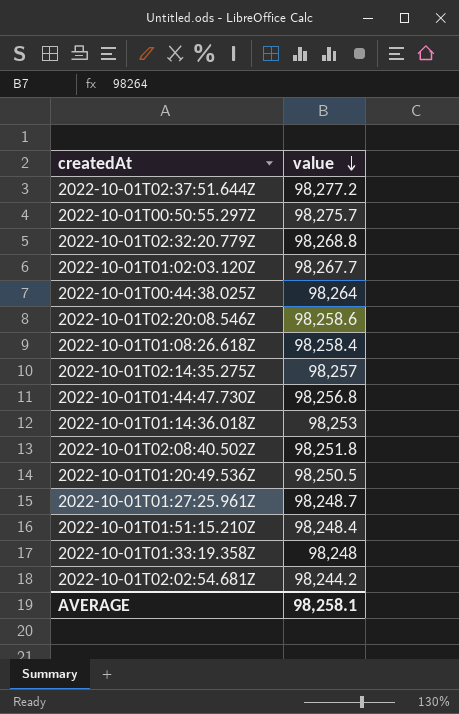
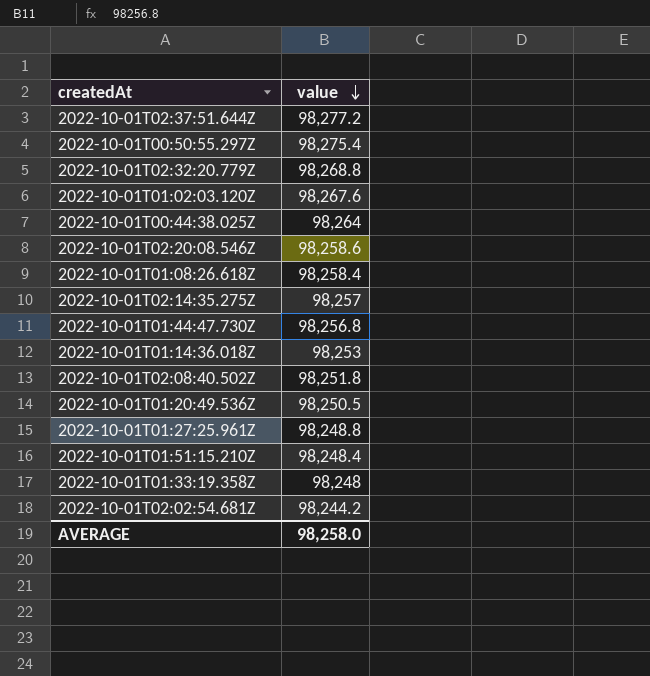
2022-10-01T00:50:55.297Z | value: 98,275.7 -> 98,275.4
2022-10-01T01:02:03.120Z | value: 98,267.7 -> 98,267.6
2022-10-01T01:27:25.961Z | value: 98,248.7 -> 98,248.8
AVERAGE | value: 98,258.1 -> 98,258.0

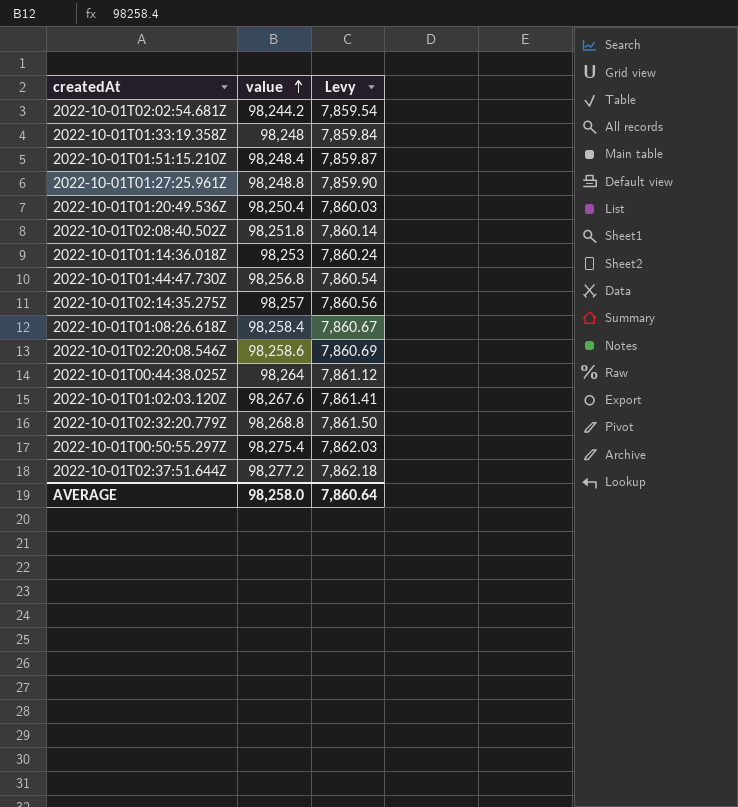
row order: value descending -> value ascending
column Levy | formula: none -> [value] * 0.08
2022-10-01T01:20:49.536Z | value: 98,250.5 -> 98,250.4

